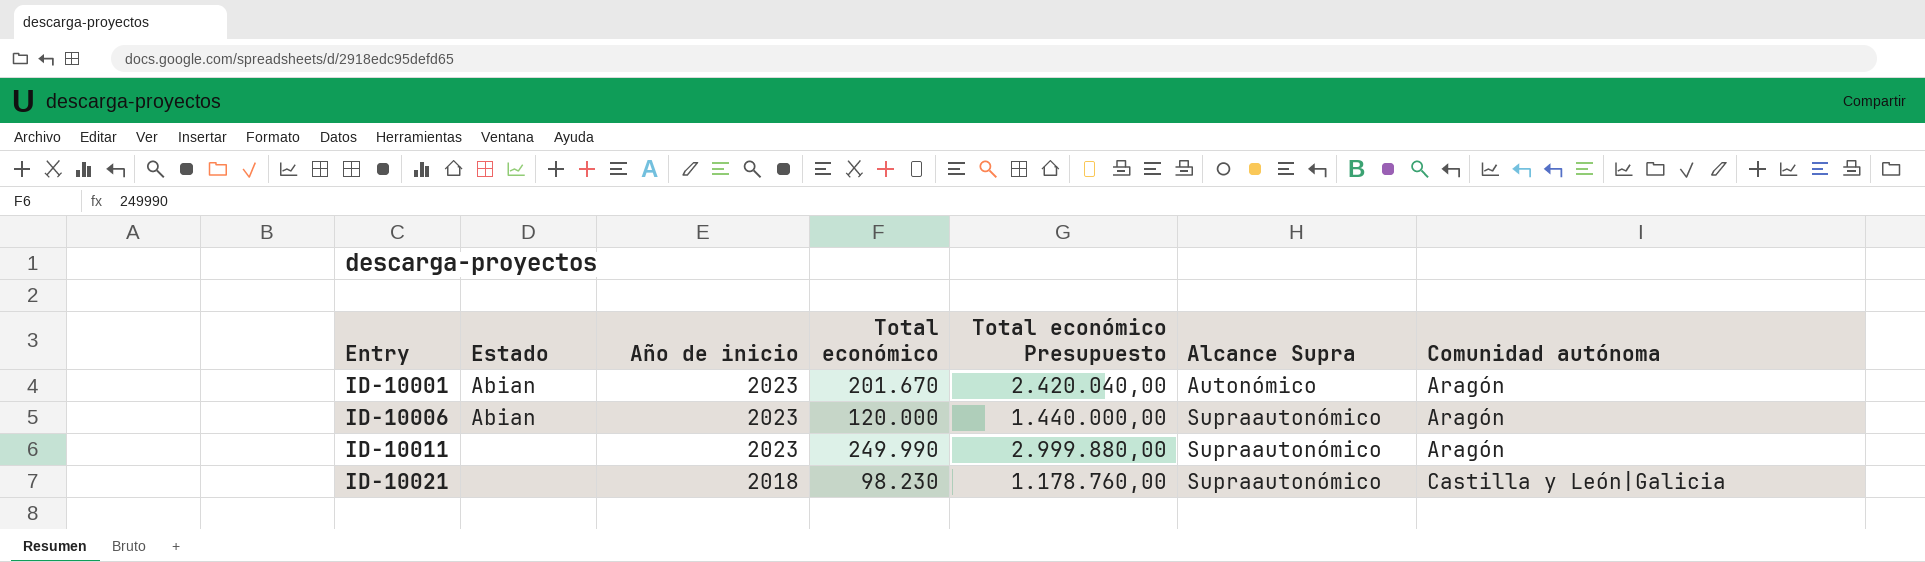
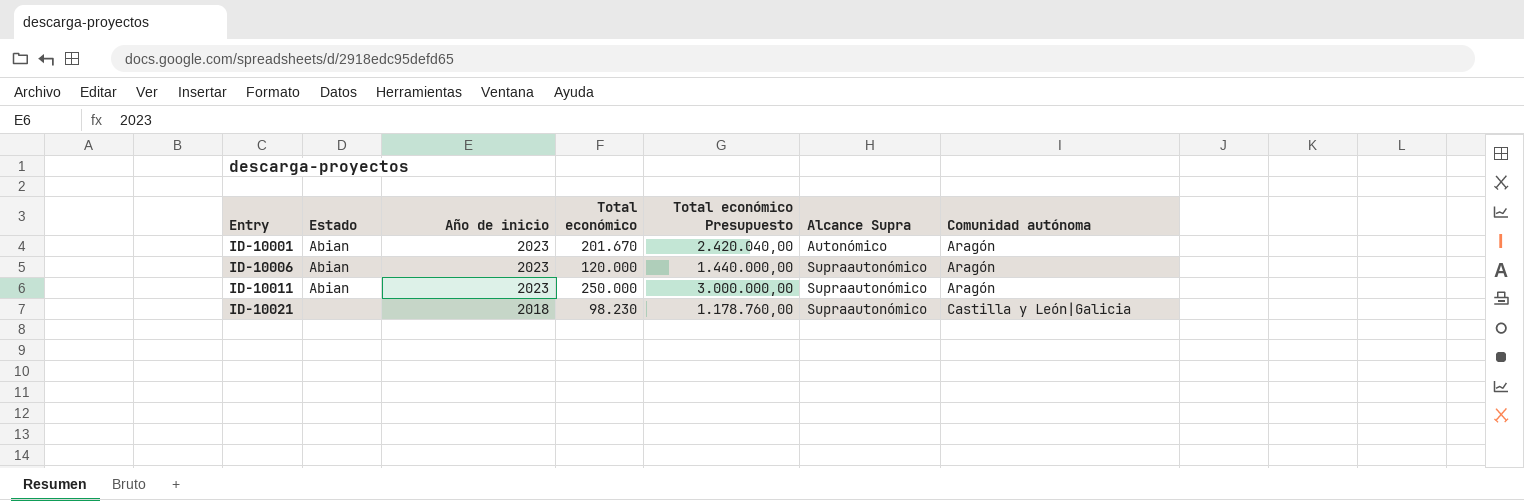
ID-10011 | Estado: none -> Abian
ID-10011 | Total económico: 249.990 -> 250.000
ID-10011 | Total económico Presupuesto: 2.999.880,00 -> 3.000.000,00

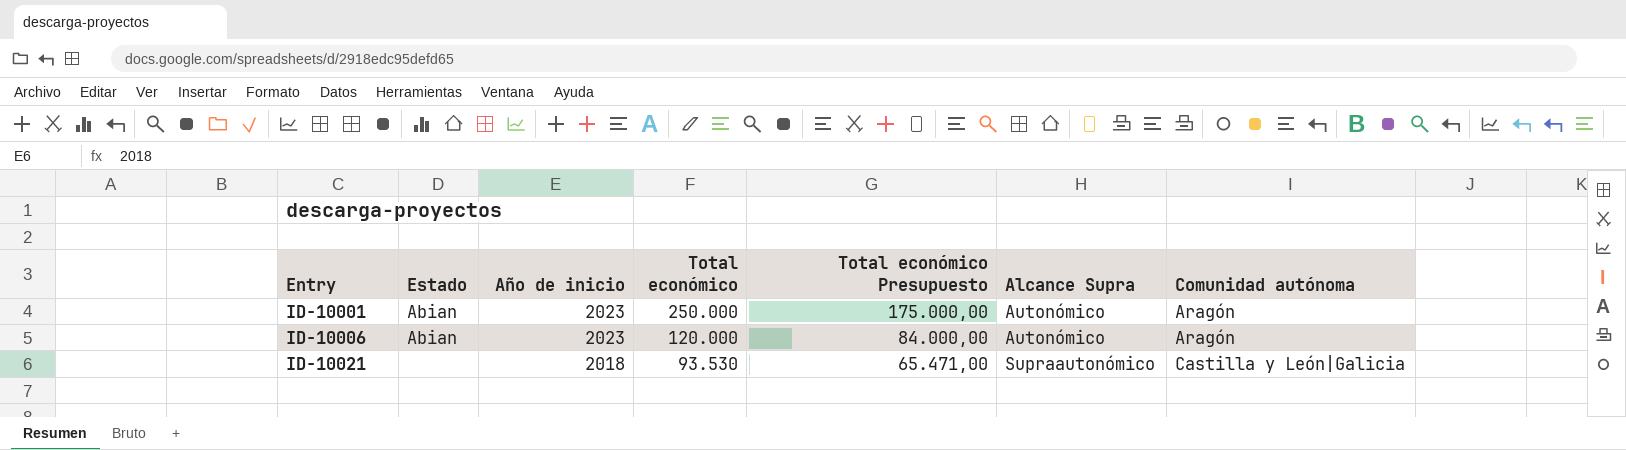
column Total económico Presupuesto | formula: [Total económico] * 12 -> [Total económico] * 0,7
row ID-10011: Abian | 2023 | 250.000 | 3.000.000,00 | Supraautonómico | Aragón -> none
ID-10001 | Total económico: 201.670 -> 250.000
ID-10006 | Alcance Supra: Supraautonómico -> Autonómico
ID-10021 | Total económico: 98.230 -> 93.530

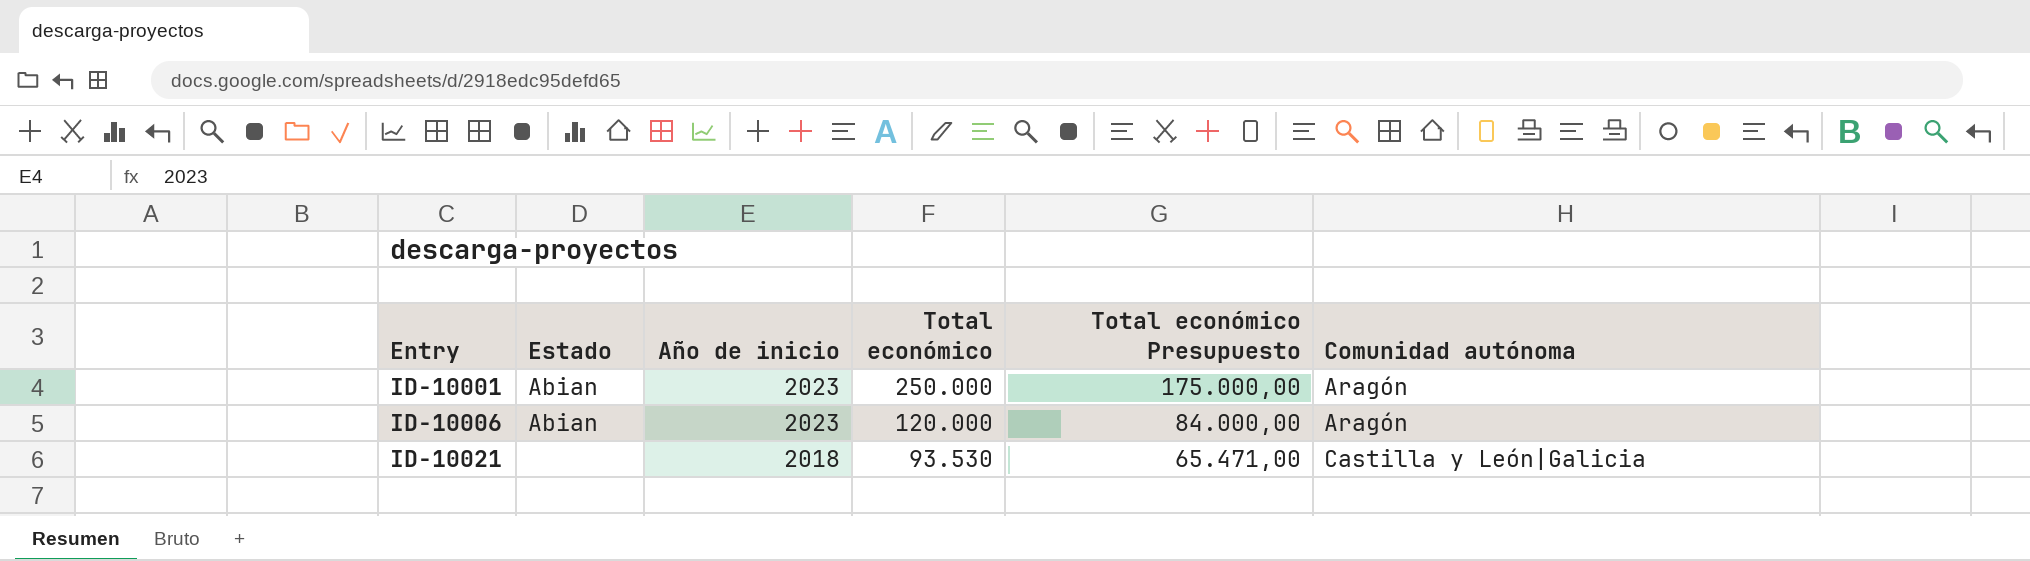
column Alcance Supra | position: 6 -> none

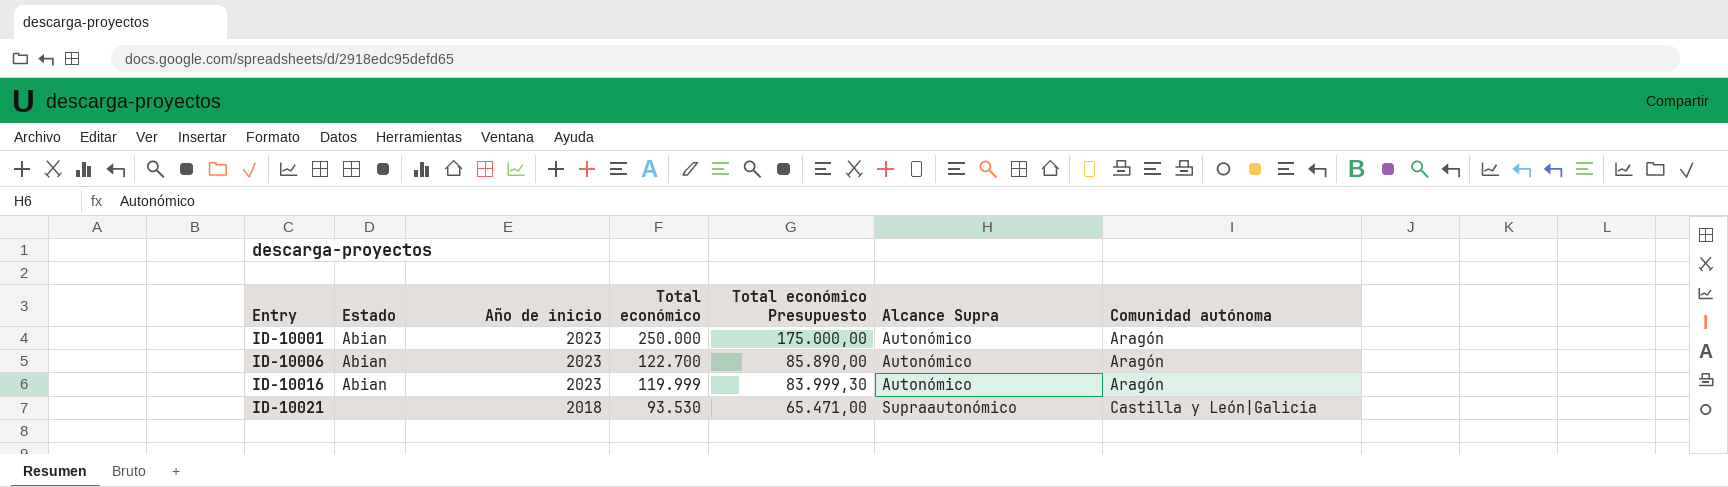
column Alcance Supra | position: none -> 6
ID-10006 | Total económico: 120.000 -> 122.700
ID-10006 | Total económico Presupuesto: 84.000,00 -> 85.890,00
row ID-10016: none -> Abian | 2023 | 119.999 | 83.999,30 | Autonómico | Aragón

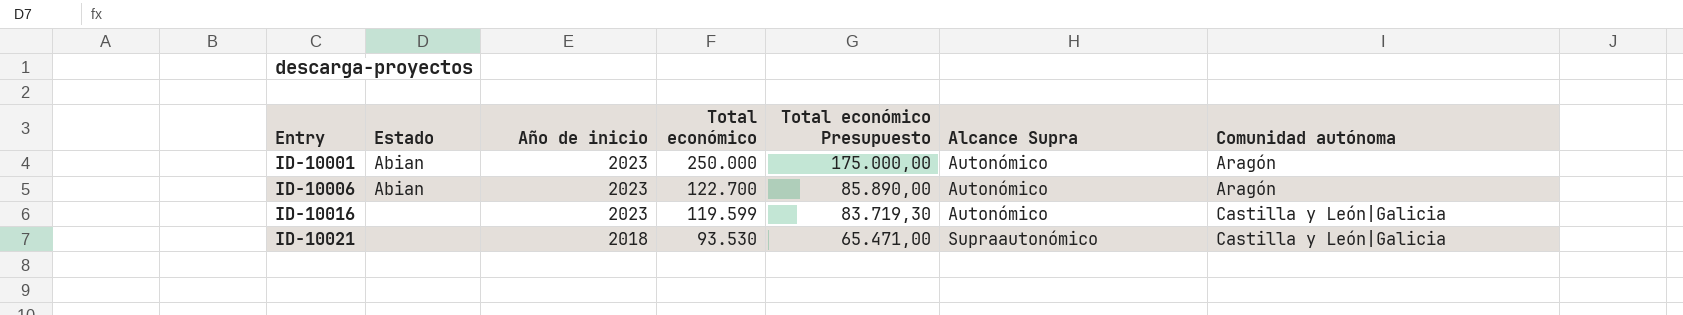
ID-10016 | Estado: Abian -> none
ID-10016 | Total económico: 119.999 -> 119.599
ID-10016 | Total económico Presupuesto: 83.999,30 -> 83.719,30
ID-10016 | Comunidad autónoma: Aragón -> Castilla y León|Galicia

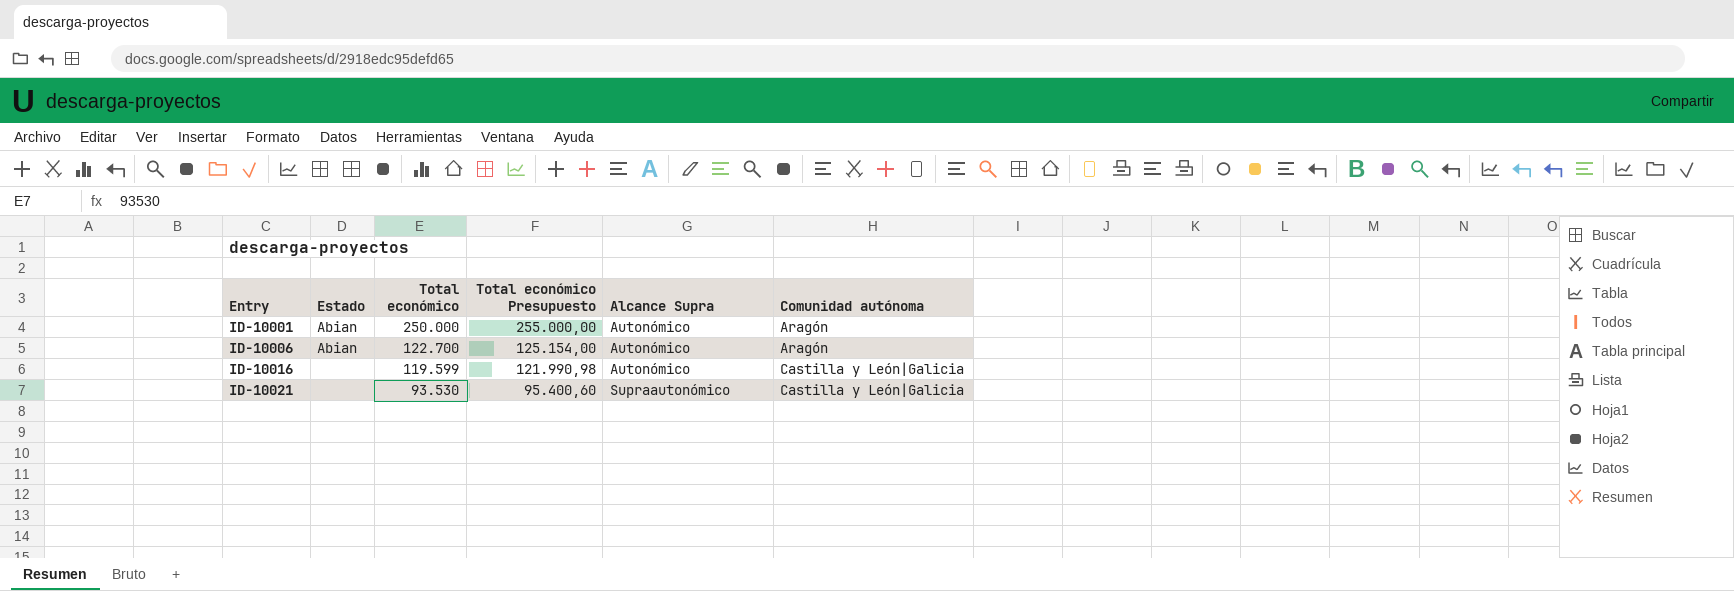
column Año de inicio | position: 3 -> none
column Total económico Presupuesto | formula: [Total económico] * 0,7 -> [Total económico] * 1,02

